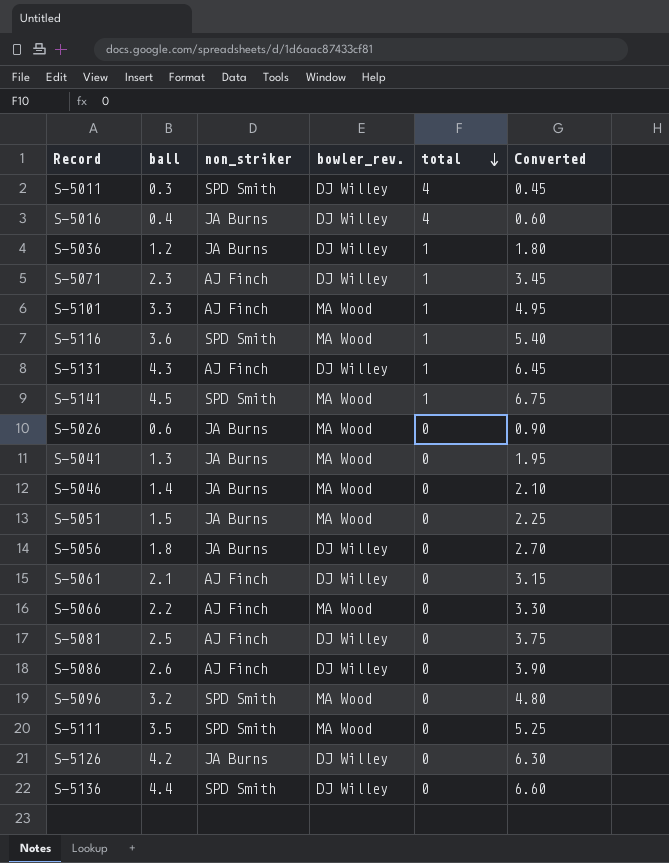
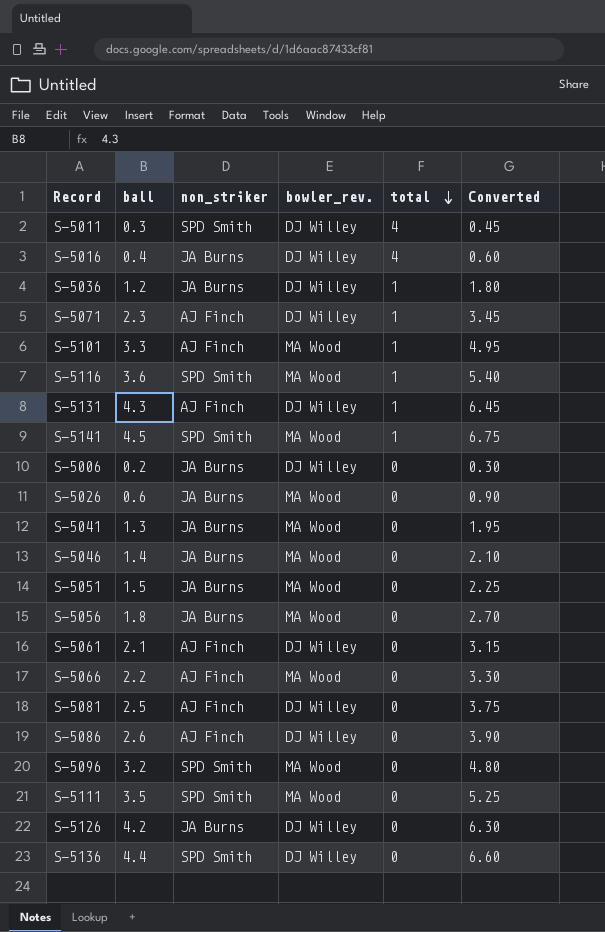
row S-5006: none -> 0.2 | JA Burns | DJ Willey | 0 | 0.30
S-5056 | bowler_rev.: DJ Willey -> MA Wood

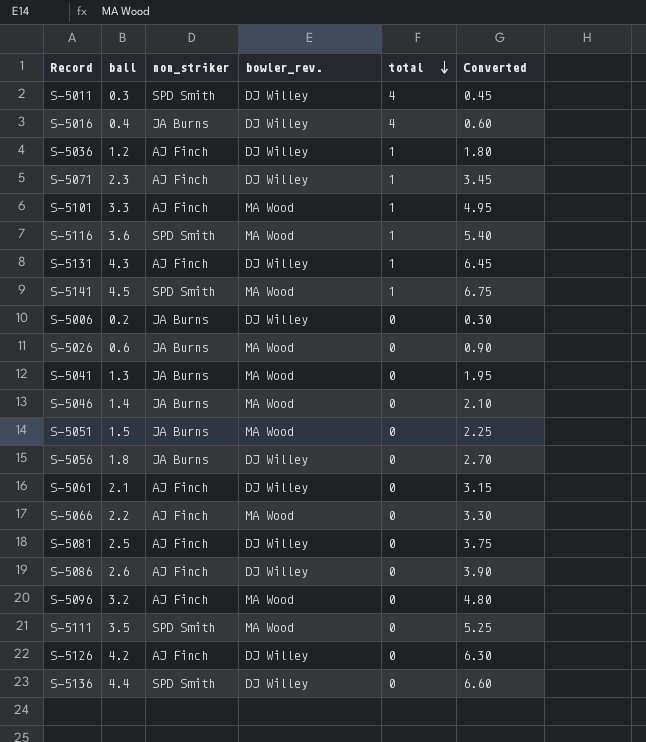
S-5036 | non_striker: JA Burns -> AJ Finch
S-5056 | bowler_rev.: MA Wood -> DJ Willey
S-5096 | non_striker: SPD Smith -> AJ Finch
S-5126 | non_striker: JA Burns -> AJ Finch

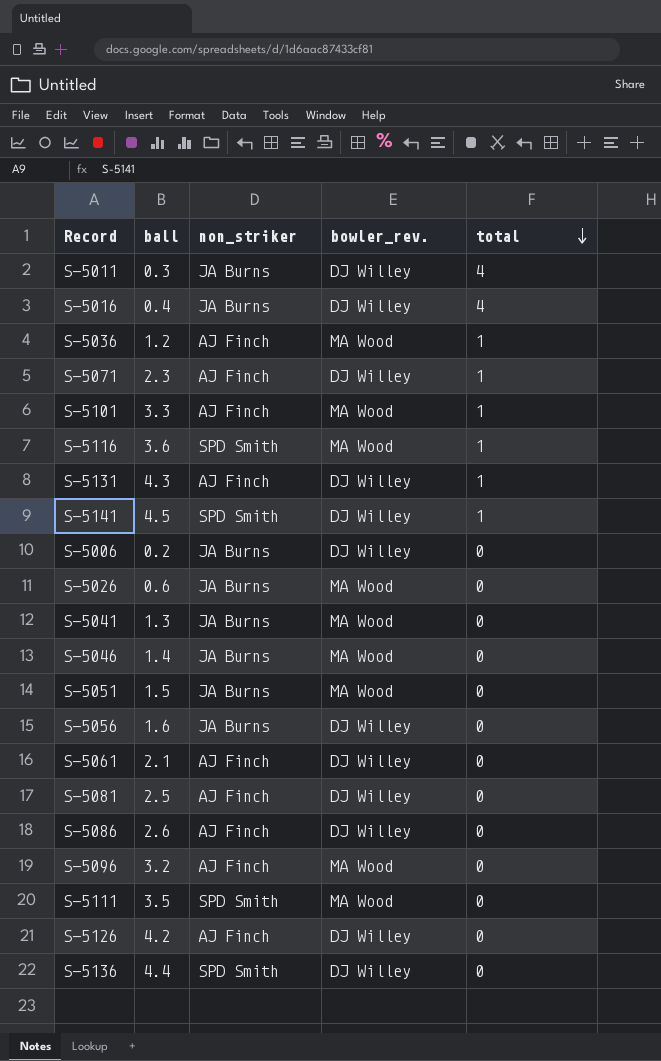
column Converted | formula: [ball] * 1.5 -> none
row S-5066: 2.2 | AJ Finch | MA Wood | 0 | 3.30 -> none
S-5011 | non_striker: SPD Smith -> JA Burns
S-5036 | bowler_rev.: DJ Willey -> MA Wood
S-5141 | bowler_rev.: MA Wood -> DJ Willey
S-5056 | ball: 1.8 -> 1.6

